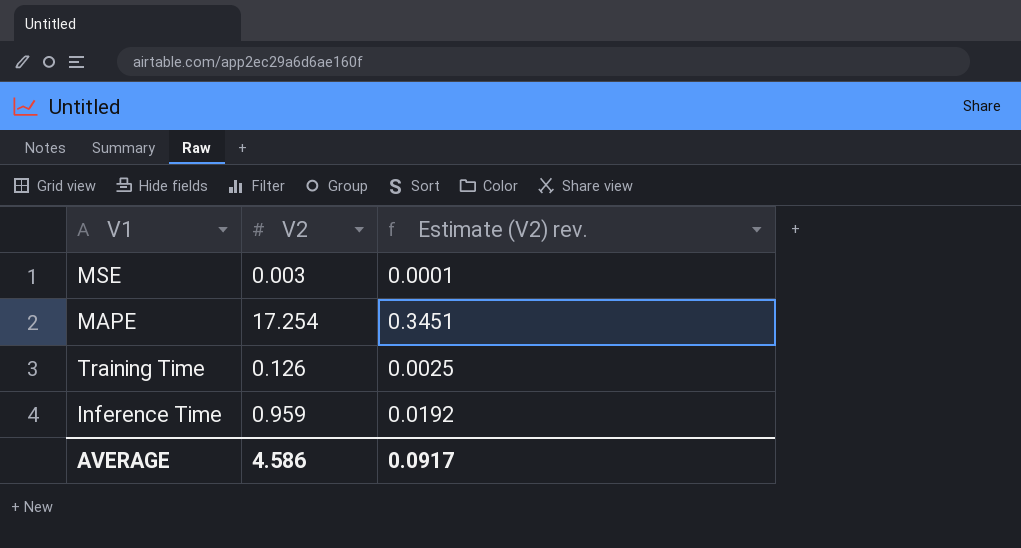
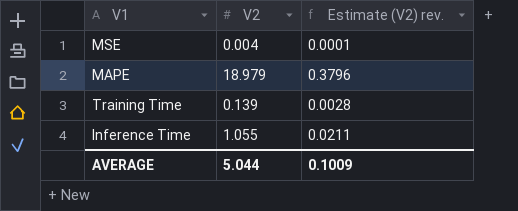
MSE | V2: 0.003 -> 0.004
MAPE | V2: 17.254 -> 18.979
MAPE | Estimate (V2) rev.: 0.3451 -> 0.3796
Training Time | V2: 0.126 -> 0.139
Training Time | Estimate (V2) rev.: 0.0025 -> 0.0028
Inference Time | V2: 0.959 -> 1.055
Inference Time | Estimate (V2) rev.: 0.0192 -> 0.0211
AVERAGE | V2: 4.586 -> 5.044
AVERAGE | Estimate (V2) rev.: 0.0917 -> 0.1009

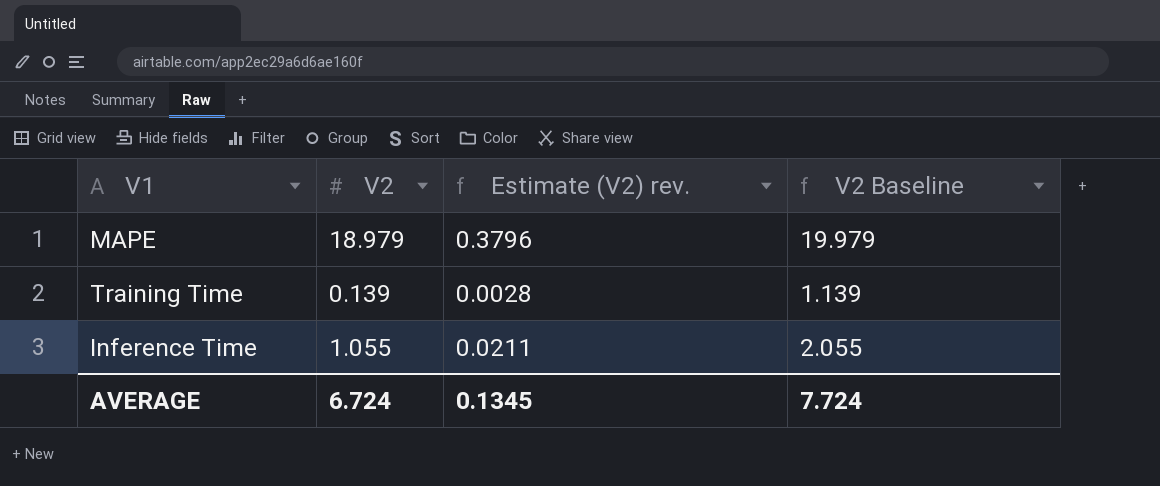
column V2 Baseline | formula: none -> [V2] + 1
row MSE: 0.004 | 0.0001 -> none
AVERAGE | V2: 5.044 -> 6.724
AVERAGE | Estimate (V2) rev.: 0.1009 -> 0.1345

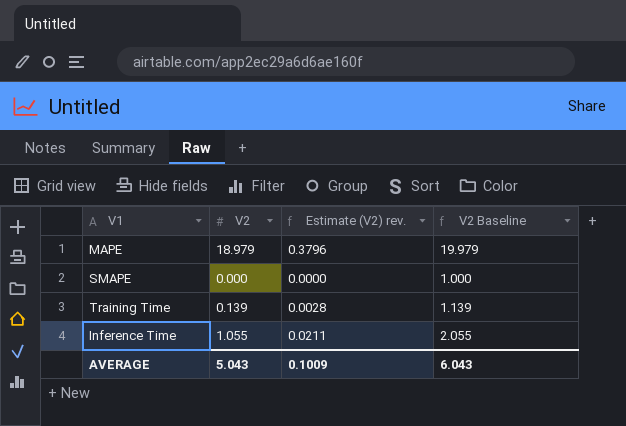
row SMAPE: none -> 0.000 | 0.0000 | 1.000
AVERAGE | V2: 6.724 -> 5.043
AVERAGE | Estimate (V2) rev.: 0.1345 -> 0.1009
AVERAGE | V2 Baseline: 7.724 -> 6.043

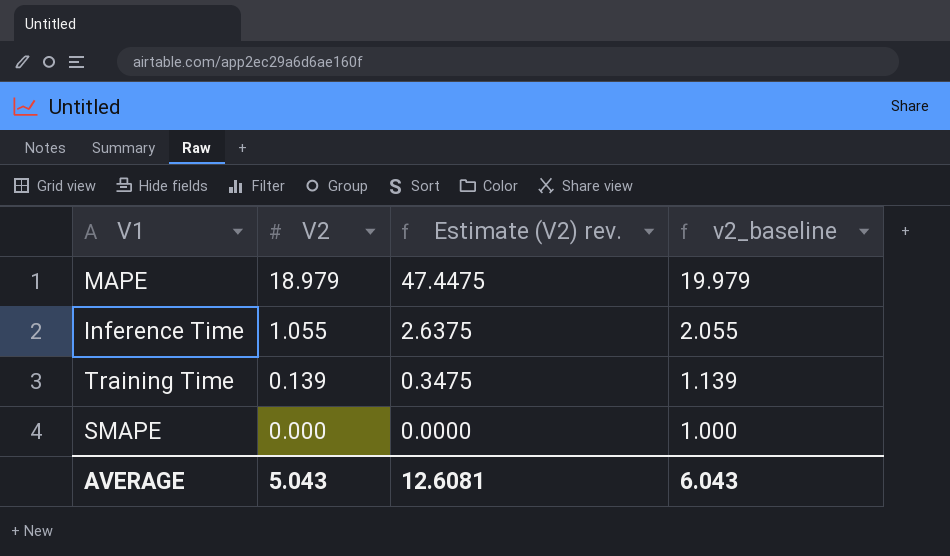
row order: none -> V2 descending
column Estimate (V2) rev. | formula: [V2] * 0.02 -> [V2] * 2.5
column name: V2 Baseline -> v2_baseline
AVERAGE | Estimate (V2) rev.: 0.1009 -> 12.6081

